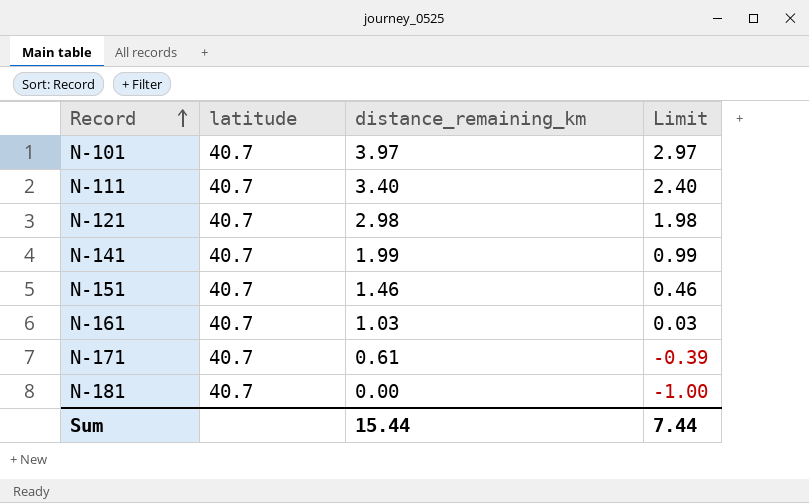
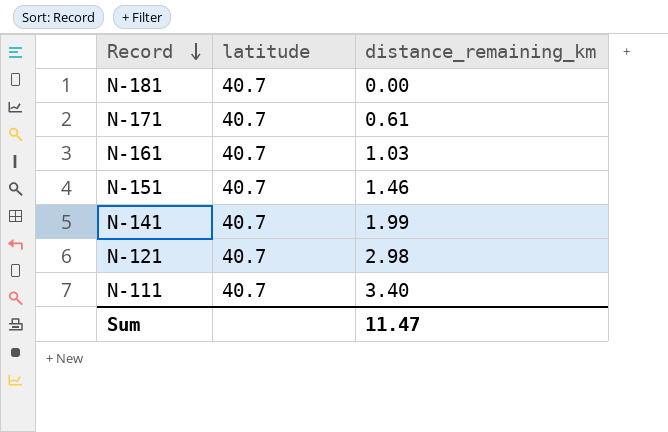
row order: Record ascending -> Record descending
column Limit | formula: [distance_remaining_km] - 1 -> none
row N-101: 40.7 | 3.97 | 2.97 -> none
Sum | distance_remaining_km: 15.44 -> 11.47

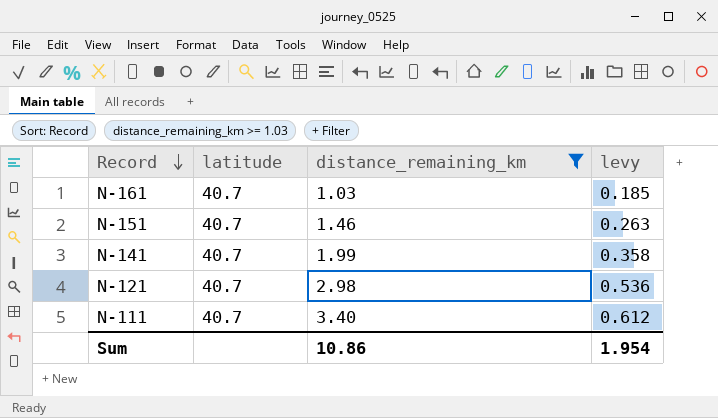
filter: none -> distance_remaining_km >= 1.03
column levy | formula: none -> [distance_remaining_km] * 0.18
Sum | distance_remaining_km: 11.47 -> 10.86

